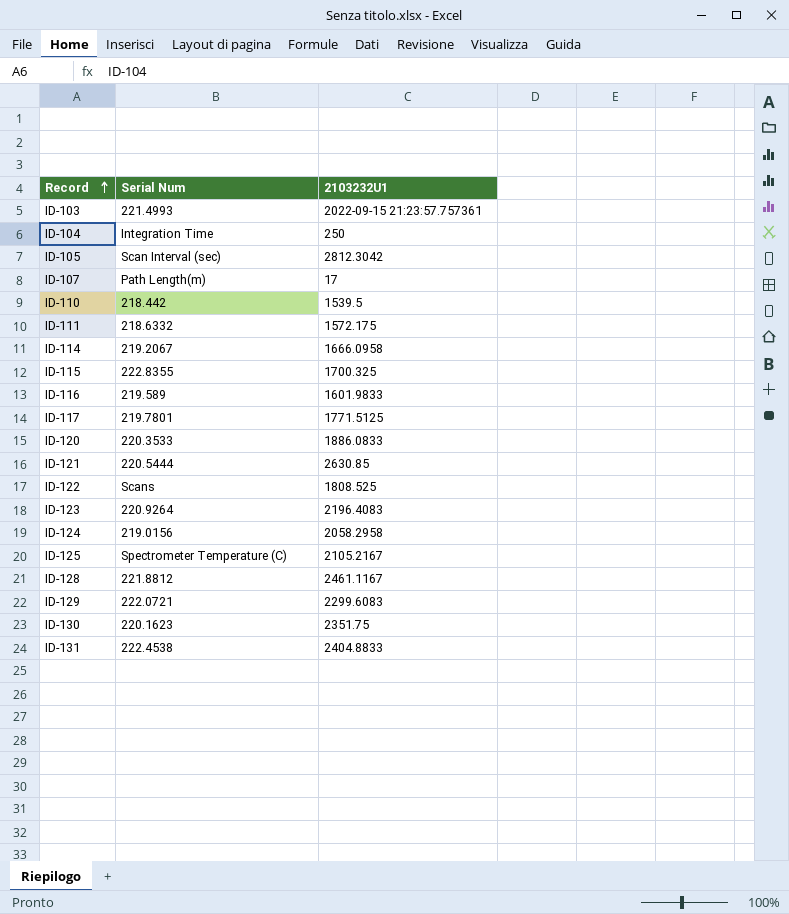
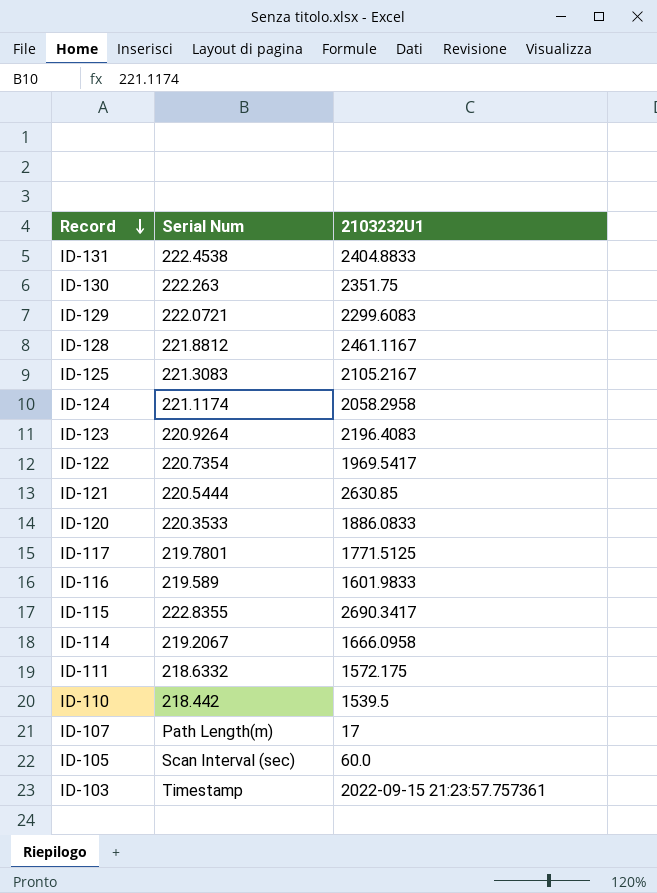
row order: Record ascending -> Record descending
row ID-104: Integration Time | 250 -> none
ID-130 | Serial Num: 220.1623 -> 222.263
ID-125 | Serial Num: Spectrometer Temperature (C) -> 221.3083
ID-124 | Serial Num: 219.0156 -> 221.1174
ID-122 | Serial Num: Scans -> 220.7354
ID-122 | 2103232U1: 1808.525 -> 1969.5417
ID-115 | 2103232U1: 1700.325 -> 2690.3417
ID-105 | 2103232U1: 2812.3042 -> 60.0
ID-103 | Serial Num: 221.4993 -> Timestamp

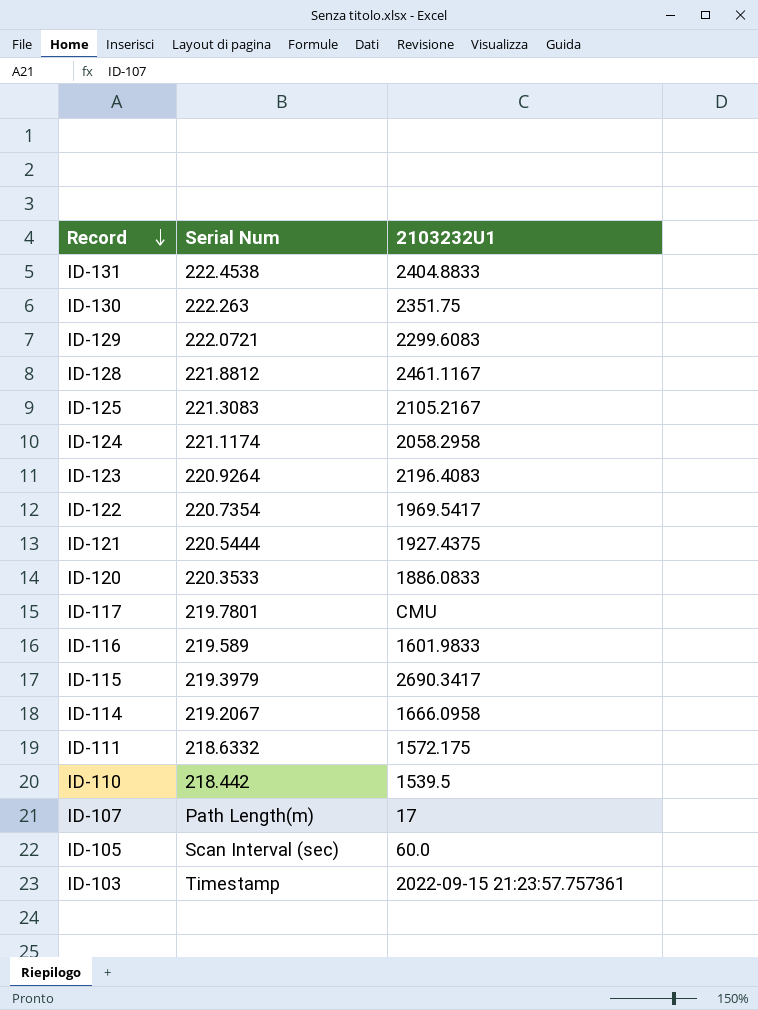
ID-121 | 2103232U1: 2630.85 -> 1927.4375
ID-117 | 2103232U1: 1771.5125 -> CMU
ID-115 | Serial Num: 222.8355 -> 219.3979

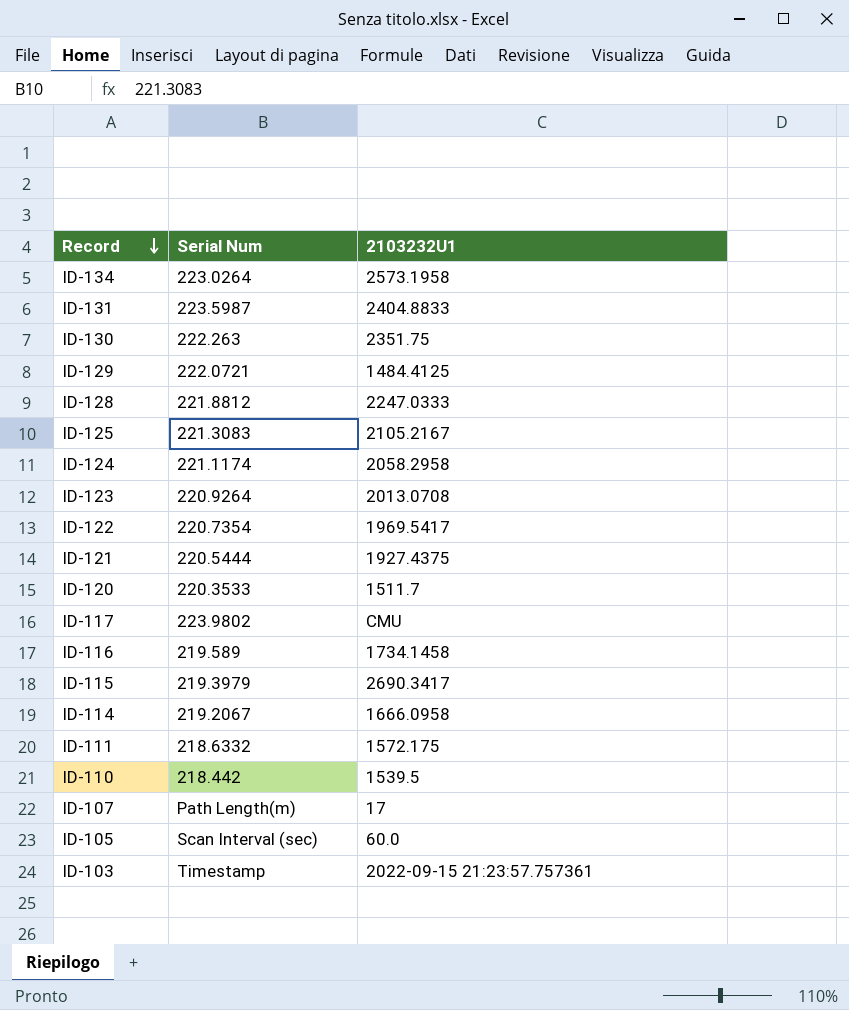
row ID-134: none -> 223.0264 | 2573.1958
ID-131 | Serial Num: 222.4538 -> 223.5987
ID-129 | 2103232U1: 2299.6083 -> 1484.4125
ID-128 | 2103232U1: 2461.1167 -> 2247.0333
ID-123 | 2103232U1: 2196.4083 -> 2013.0708
ID-120 | 2103232U1: 1886.0833 -> 1511.7
ID-117 | Serial Num: 219.7801 -> 223.9802
ID-116 | 2103232U1: 1601.9833 -> 1734.1458

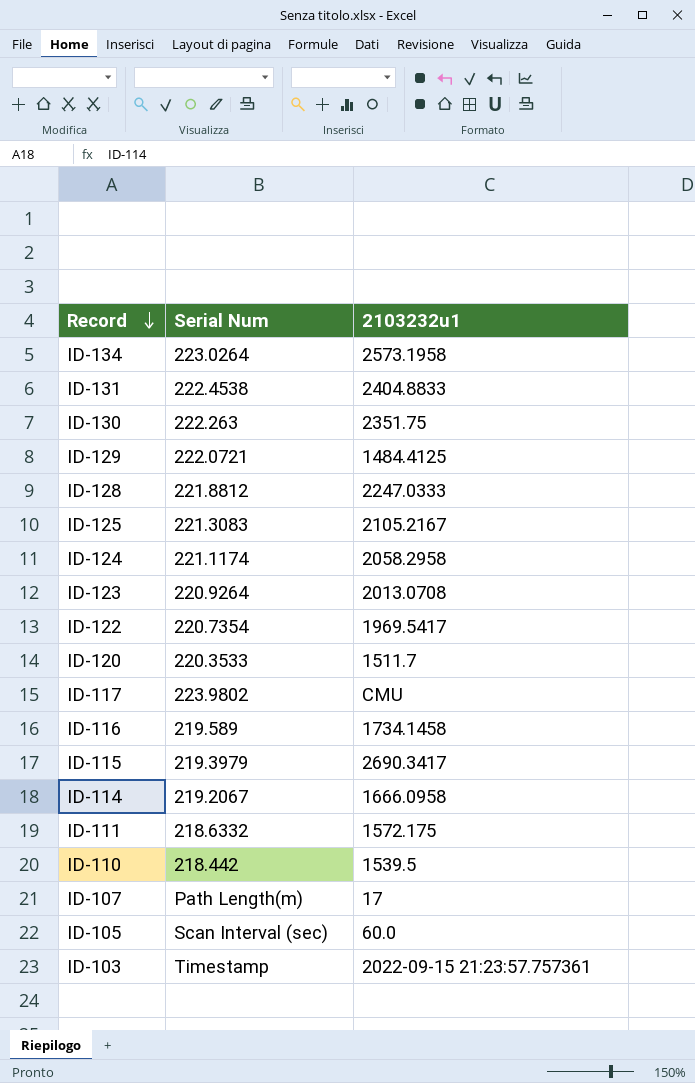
column name: 2103232U1 -> 2103232u1
row ID-121: 220.5444 | 1927.4375 -> none
ID-131 | Serial Num: 223.5987 -> 222.4538

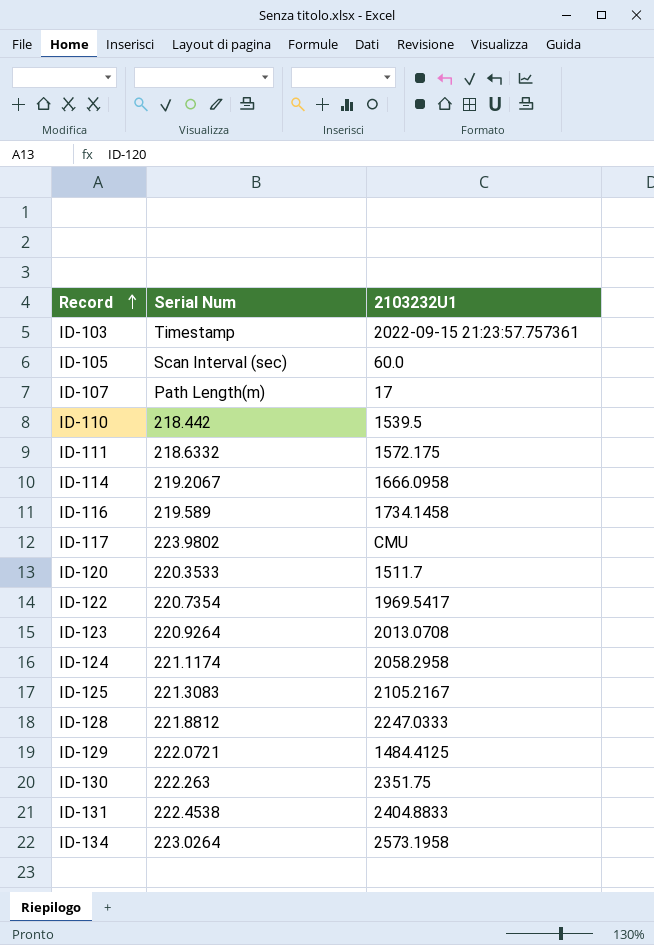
row order: Record descending -> Record ascending
column name: 2103232u1 -> 2103232U1
row ID-115: 219.3979 | 2690.3417 -> none

